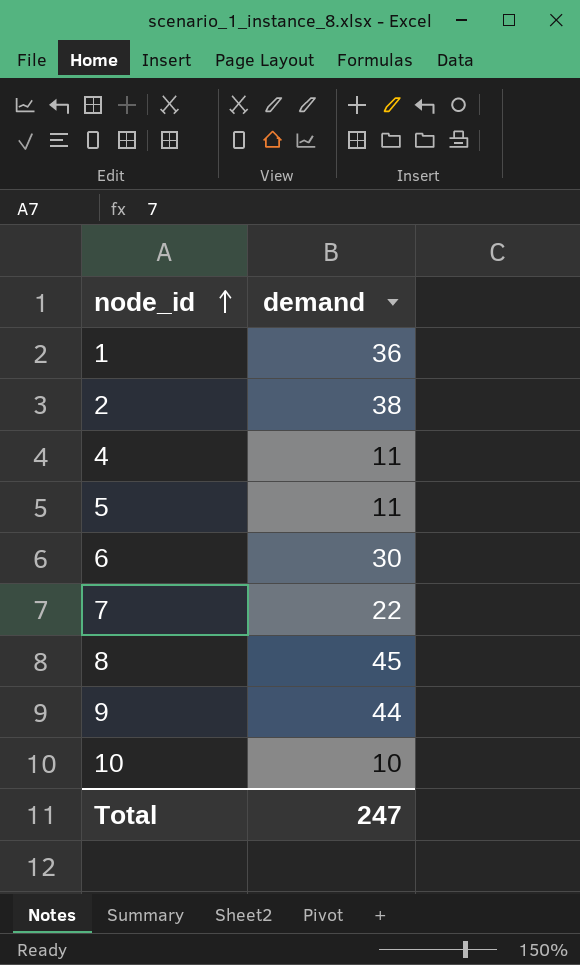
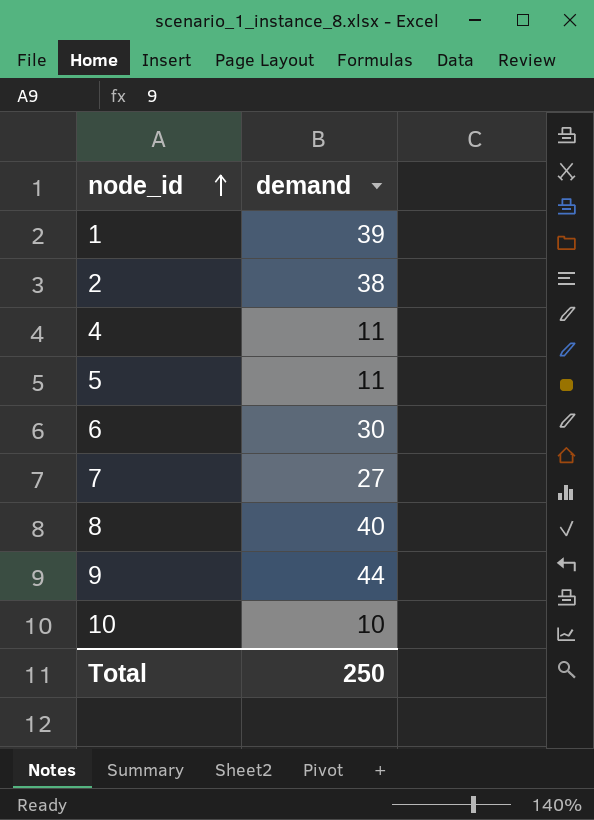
1 | demand: 36 -> 39
7 | demand: 22 -> 27
8 | demand: 45 -> 40
Total | demand: 247 -> 250

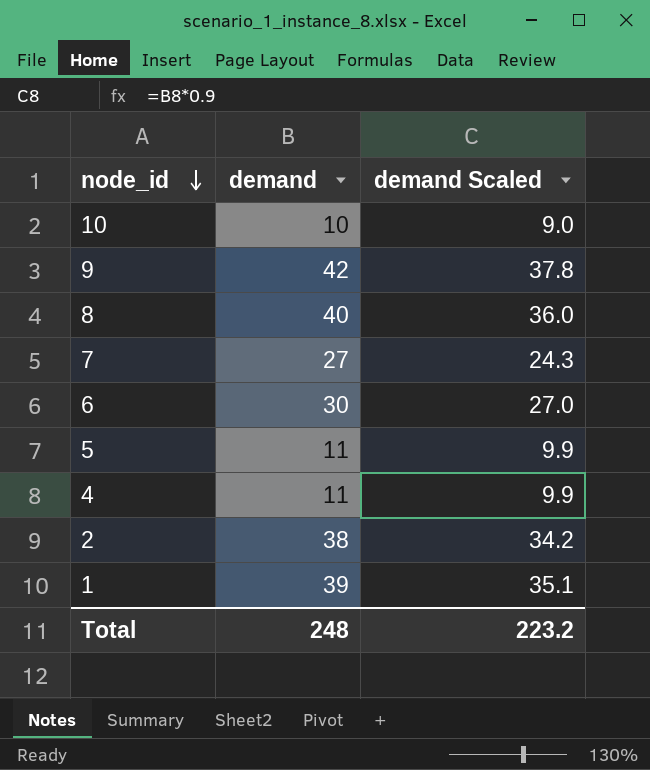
row order: node_id ascending -> node_id descending
column demand Scaled | formula: none -> [demand] * 0.9
9 | demand: 44 -> 42
Total | demand: 250 -> 248

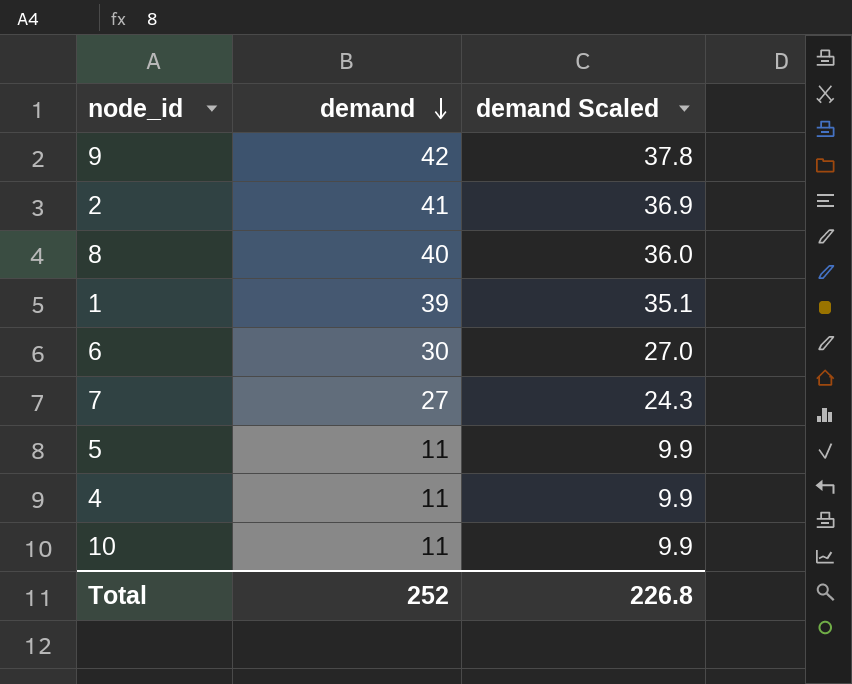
row order: node_id descending -> demand descending
2 | demand: 38 -> 41
2 | demand Scaled: 34.2 -> 36.9
10 | demand: 10 -> 11
10 | demand Scaled: 9.0 -> 9.9
Total | demand: 248 -> 252
Total | demand Scaled: 223.2 -> 226.8

